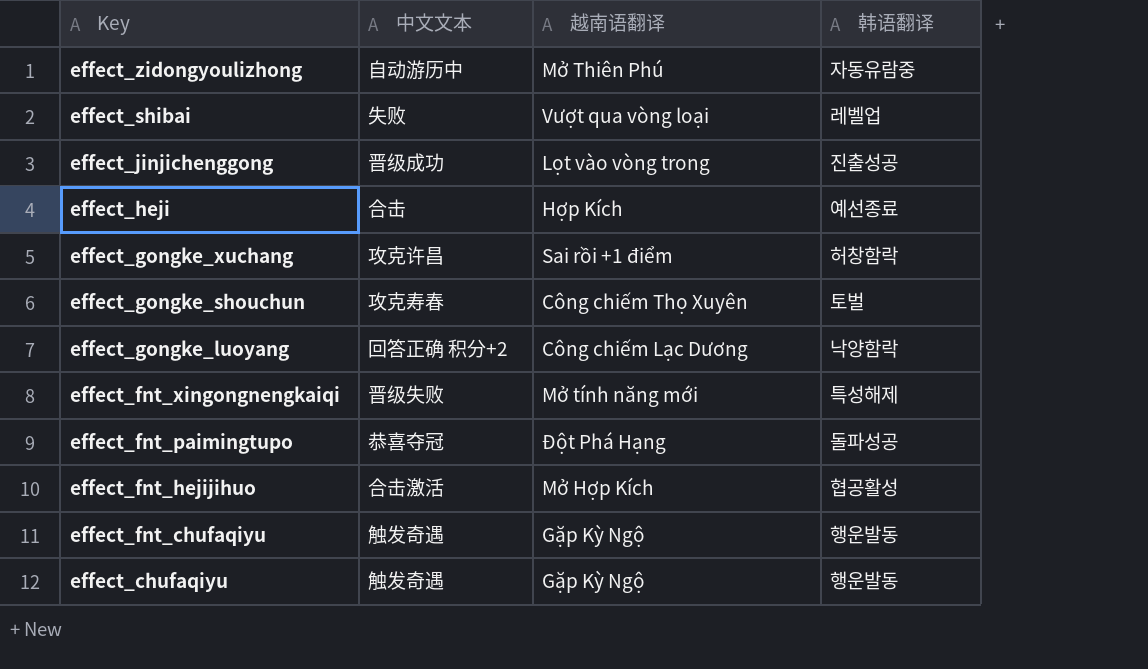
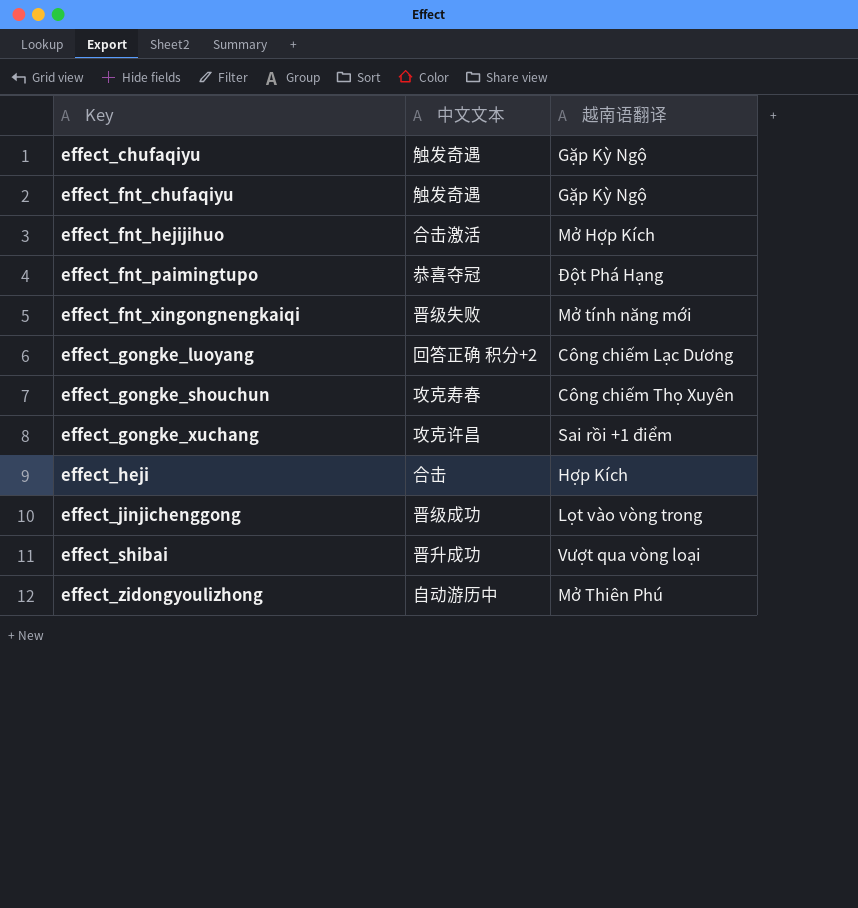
row order: Key descending -> Key ascending
column 韩语翻译 | position: 4 -> none
effect_shibai | 中文文本: 失败 -> 晋升成功

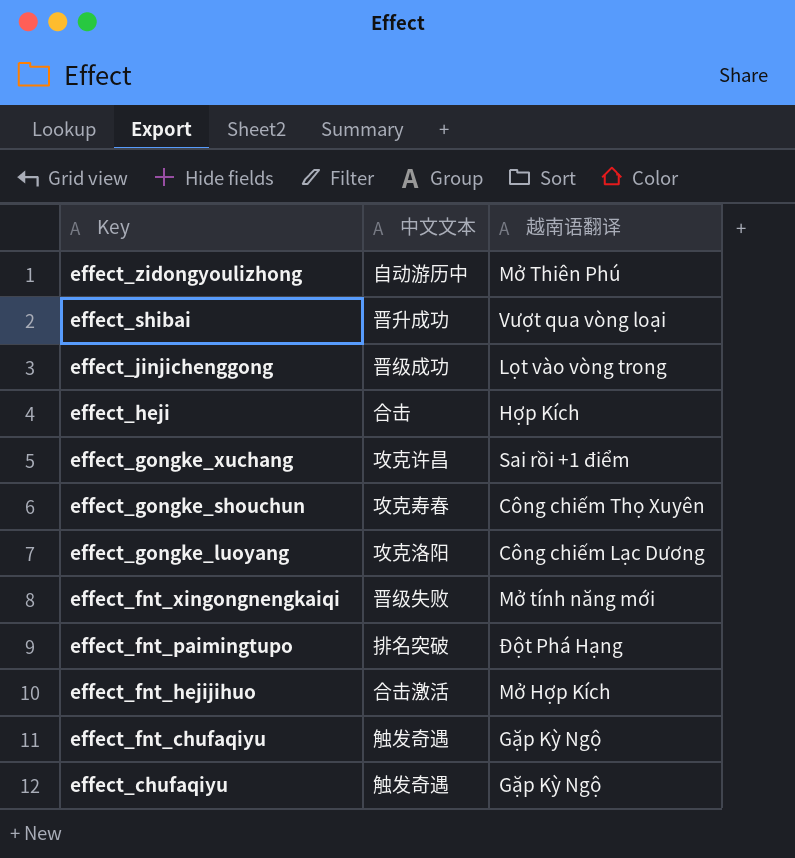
row order: Key ascending -> Key descending
effect_gongke_luoyang | 中文文本: 回答正确 积分+2 -> 攻克洛阳
effect_fnt_paimingtupo | 中文文本: 恭喜夺冠 -> 排名突破

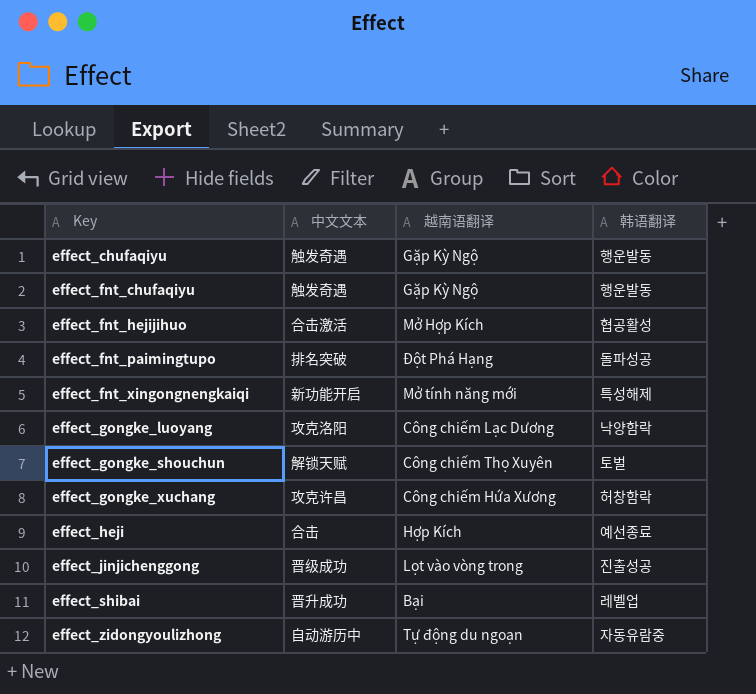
row order: Key descending -> Key ascending
column 韩语翻译 | position: none -> 4
effect_fnt_xingongnengkaiqi | 中文文本: 晋级失败 -> 新功能开启
effect_gongke_shouchun | 中文文本: 攻克寿春 -> 解锁天赋
effect_gongke_xuchang | 越南语翻译: Sai rồi +1 điểm -> Công chiếm Hứa Xương
effect_shibai | 越南语翻译: Vượt qua vòng loại -> Bại
effect_zidongyoulizhong | 越南语翻译: Mở Thiên Phú -> Tự động du ngoạn

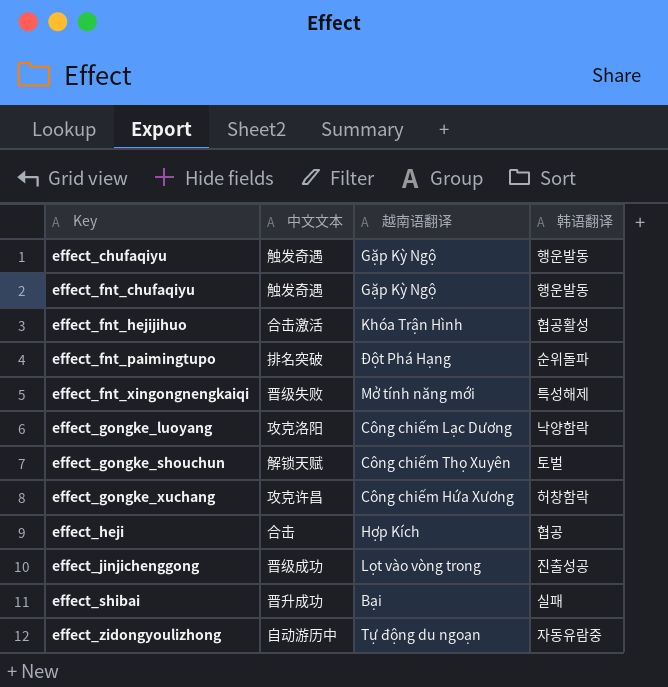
effect_fnt_hejijihuo | 越南语翻译: Mở Hợp Kích -> Khóa Trận Hình
effect_fnt_paimingtupo | 韩语翻译: 돌파성공 -> 순위돌파
effect_fnt_xingongnengkaiqi | 中文文本: 新功能开启 -> 晋级失败
effect_heji | 韩语翻译: 예선종료 -> 협공
effect_shibai | 韩语翻译: 레벨업 -> 실패

